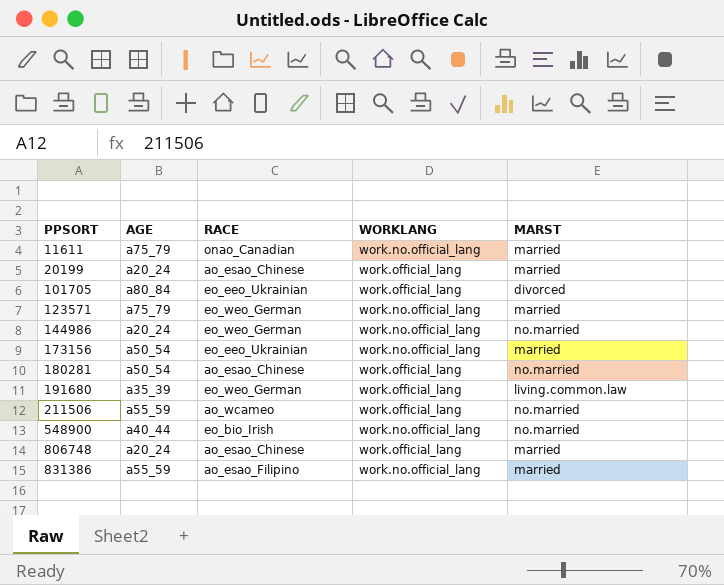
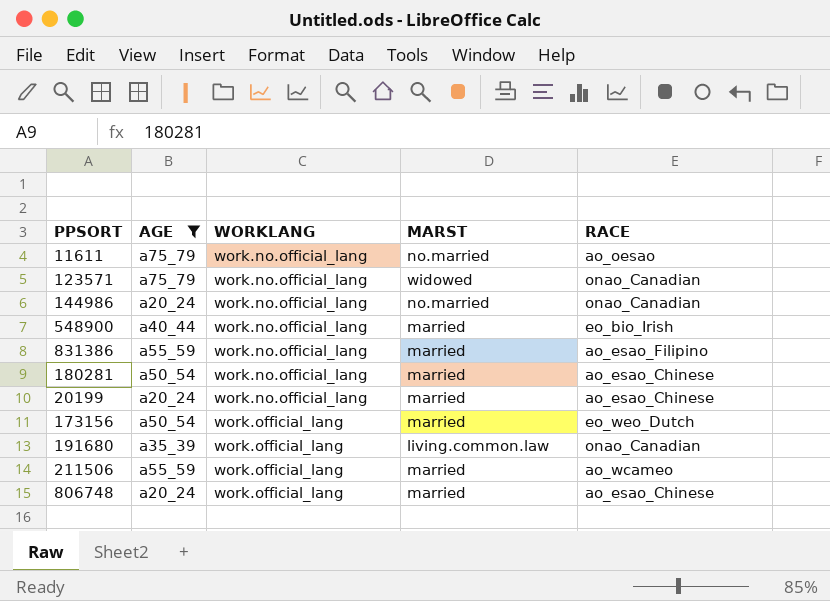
filter: none -> AGE != a80_84
row order: PPSORT ascending -> WORKLANG ascending
column RACE | position: 3 -> 5
11611 | MARST: married -> no.married
11611 | RACE: onao_Canadian -> ao_oesao
123571 | MARST: married -> widowed
123571 | RACE: eo_weo_German -> onao_Canadian
144986 | RACE: eo_weo_German -> onao_Canadian
548900 | MARST: no.married -> married
180281 | WORKLANG: work.official_lang -> work.no.official_lang
180281 | MARST: no.married -> married
20199 | WORKLANG: work.official_lang -> work.no.official_lang
173156 | WORKLANG: work.no.official_lang -> work.official_lang
173156 | RACE: eo_eeo_Ukrainian -> eo_weo_Dutch
191680 | RACE: eo_weo_German -> onao_Canadian
211506 | MARST: no.married -> married

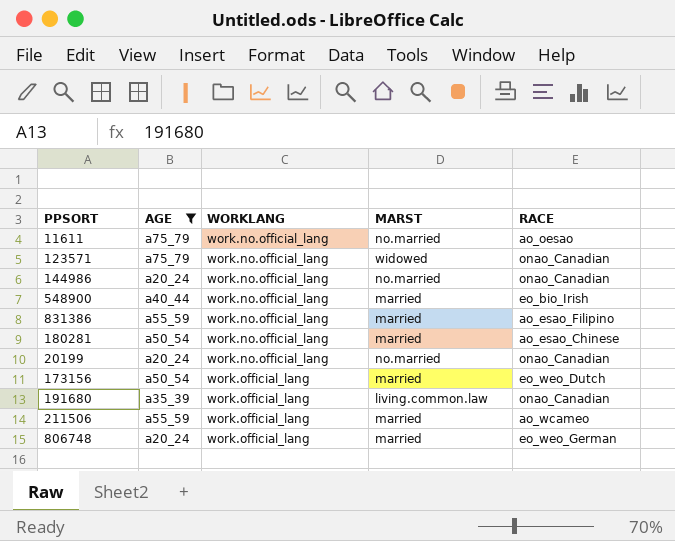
20199 | MARST: married -> no.married
20199 | RACE: ao_esao_Chinese -> onao_Canadian
806748 | RACE: ao_esao_Chinese -> eo_weo_German

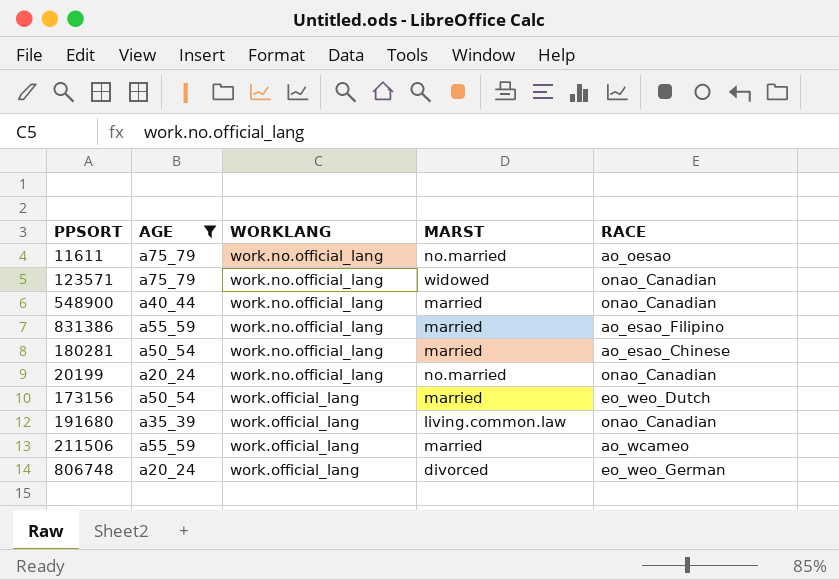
row 144986: a20_24 | work.no.official_lang | no.married | onao_Canadian -> none
548900 | RACE: eo_bio_Irish -> onao_Canadian
806748 | MARST: married -> divorced

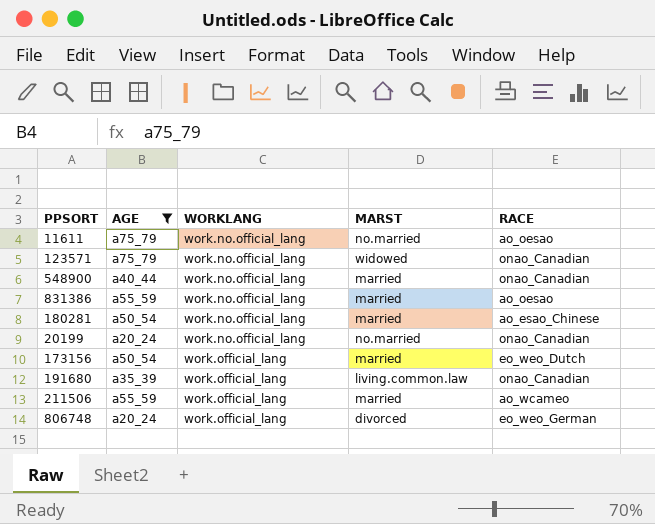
831386 | RACE: ao_esao_Filipino -> ao_oesao

